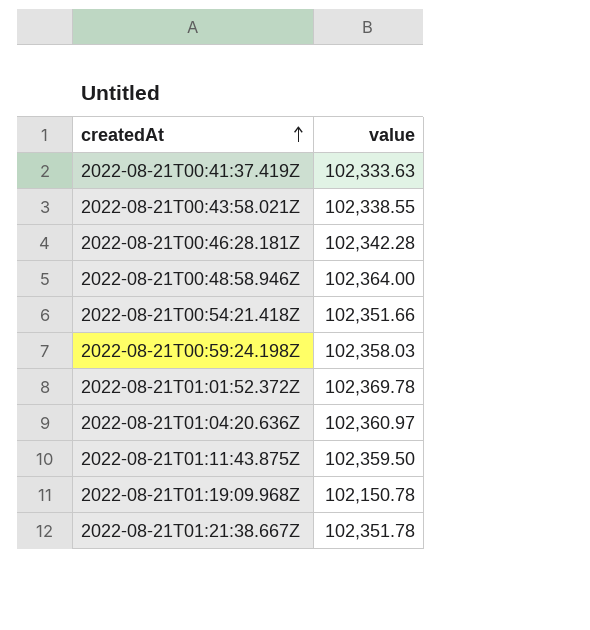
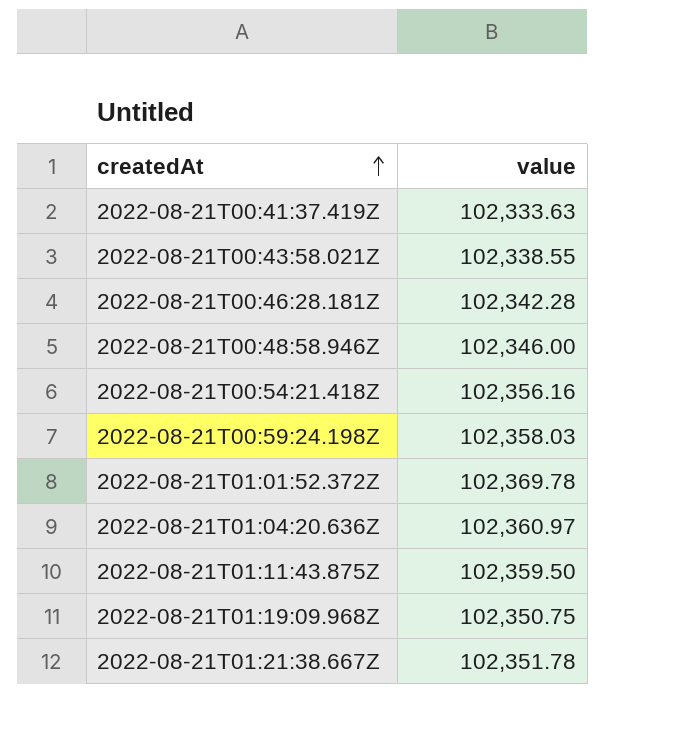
2022-08-21T00:48:58.946Z | value: 102,364.00 -> 102,346.00
2022-08-21T00:54:21.418Z | value: 102,351.66 -> 102,356.16
2022-08-21T01:19:09.968Z | value: 102,150.78 -> 102,350.75

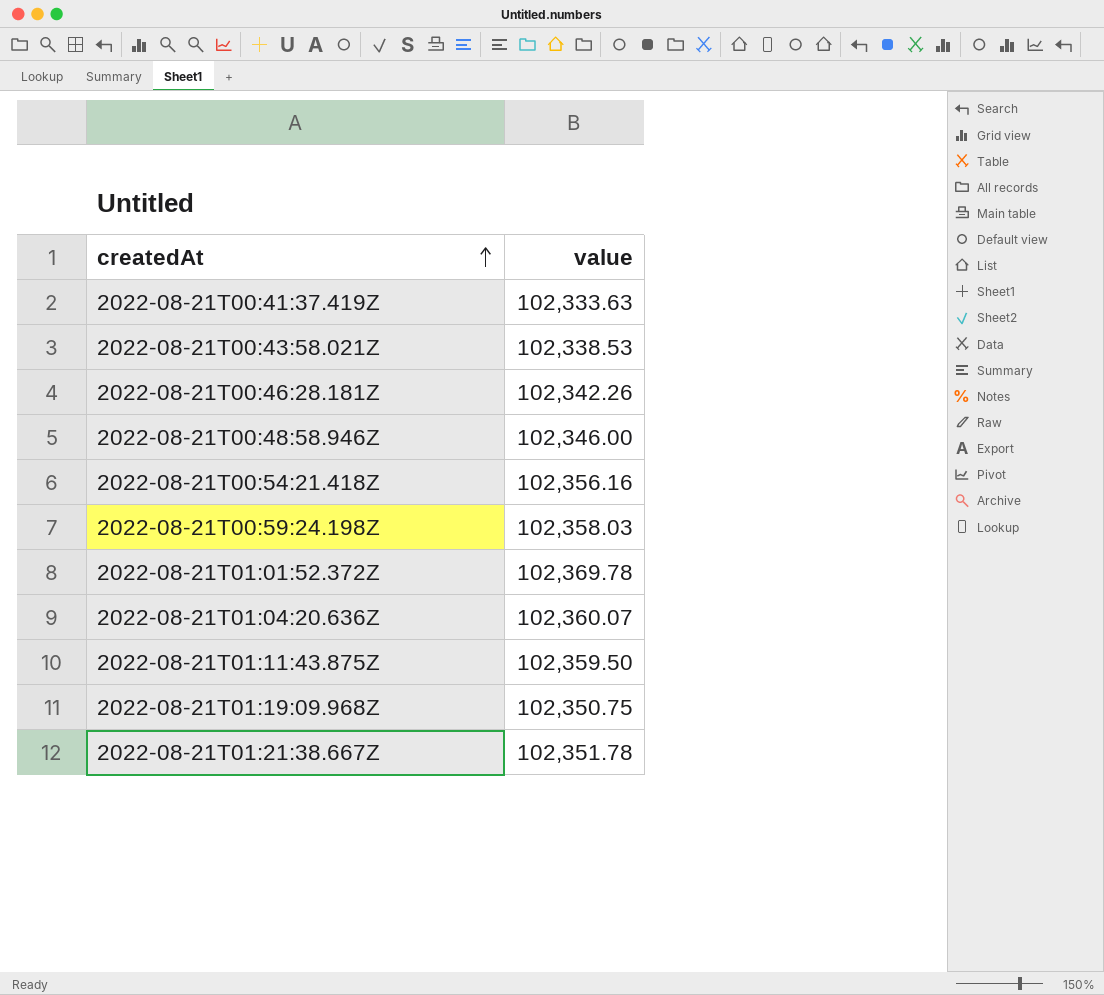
2022-08-21T00:43:58.021Z | value: 102,338.55 -> 102,338.53
2022-08-21T00:46:28.181Z | value: 102,342.28 -> 102,342.26
2022-08-21T01:04:20.636Z | value: 102,360.97 -> 102,360.07

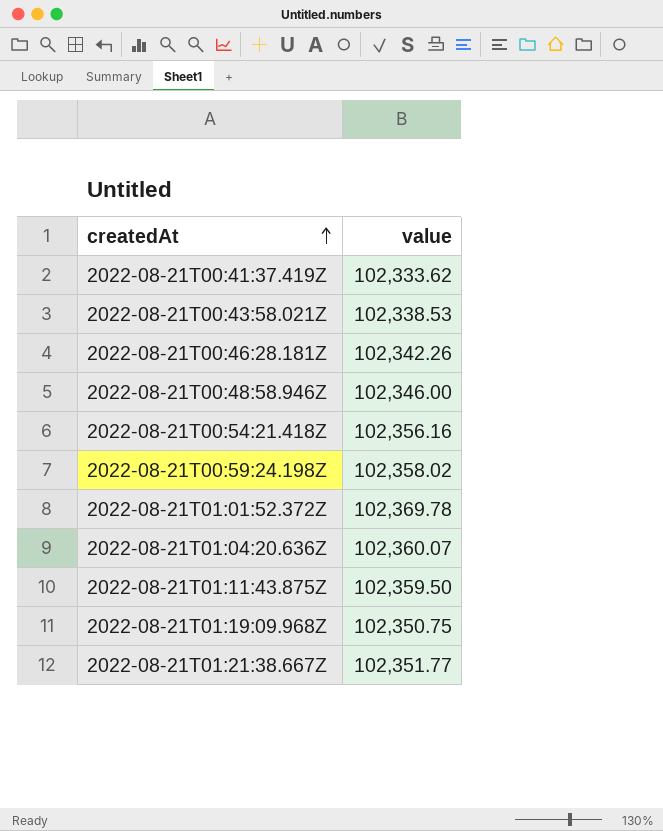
2022-08-21T00:41:37.419Z | value: 102,333.63 -> 102,333.62
2022-08-21T00:59:24.198Z | value: 102,358.03 -> 102,358.02
2022-08-21T01:21:38.667Z | value: 102,351.78 -> 102,351.77

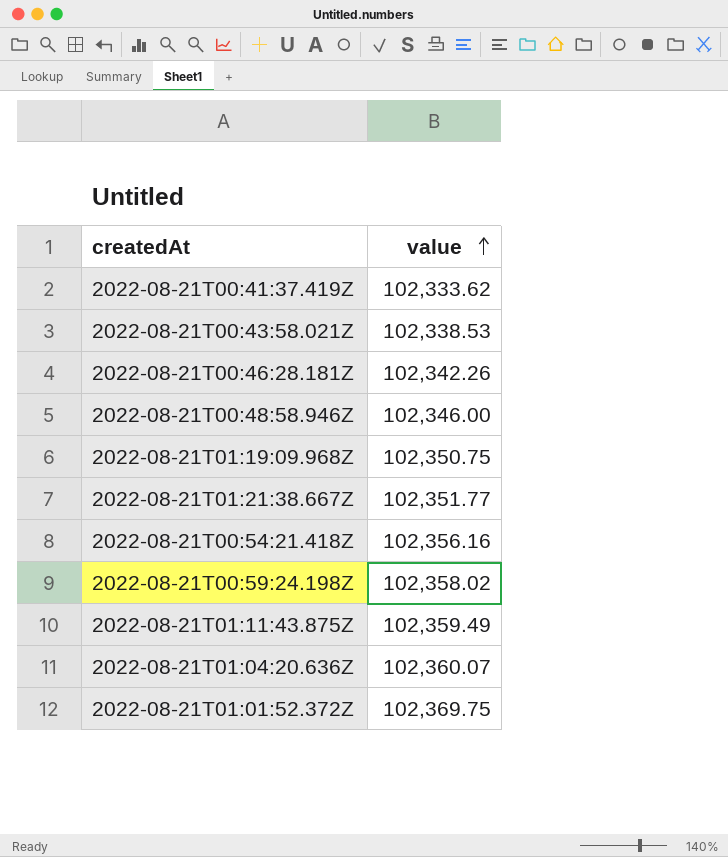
row order: createdAt ascending -> value ascending
2022-08-21T01:11:43.875Z | value: 102,359.50 -> 102,359.49
2022-08-21T01:01:52.372Z | value: 102,369.78 -> 102,369.75

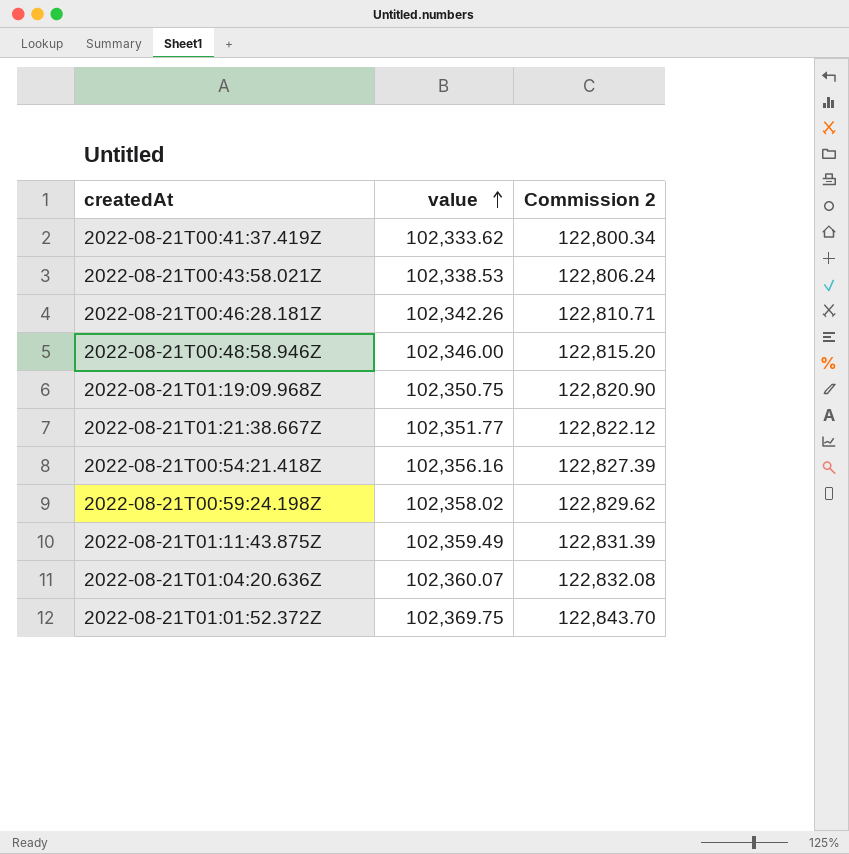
column Commission 2 | formula: none -> [value] * 1.2

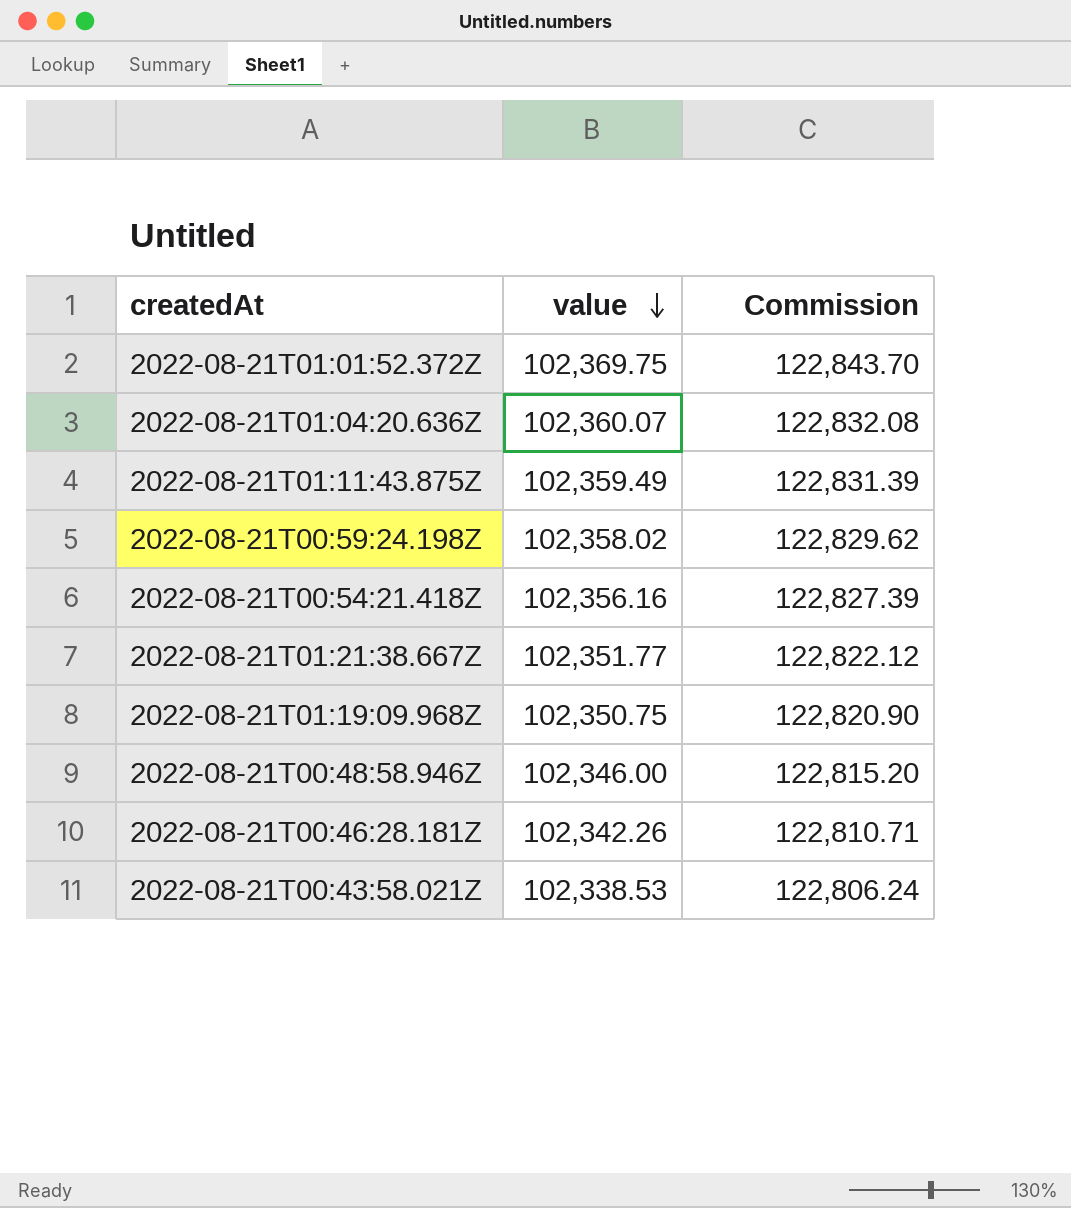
row order: value ascending -> value descending
column name: Commission 2 -> Commission
row 2022-08-21T00:41:37.419Z: 102,333.62 | 122,800.34 -> none

